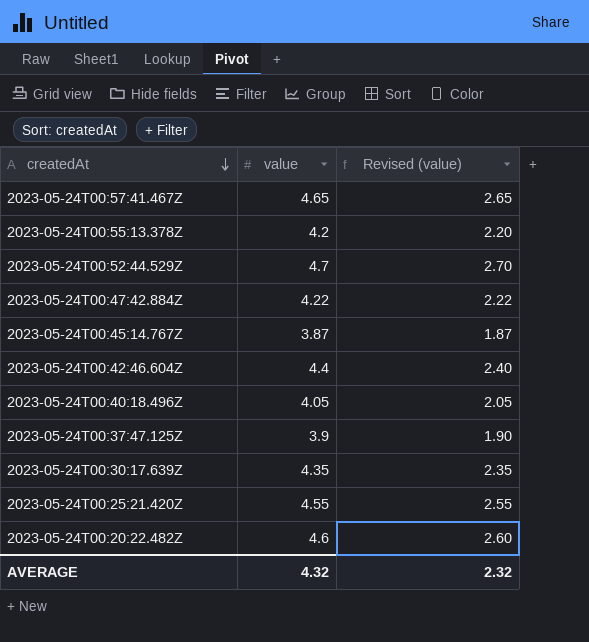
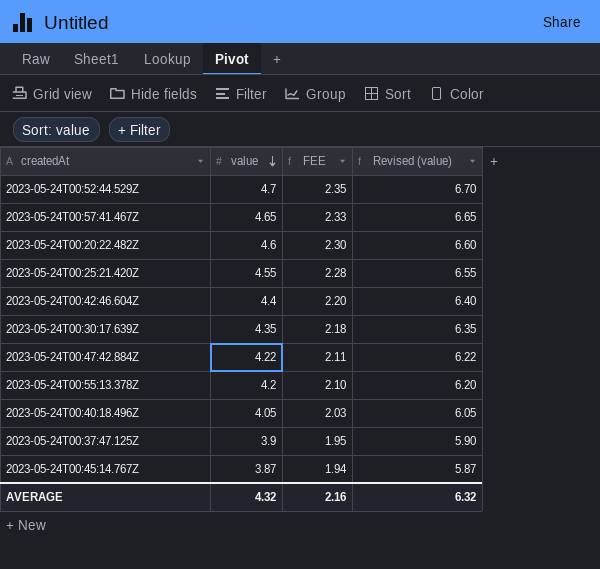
row order: createdAt descending -> value descending
column FEE | formula: none -> [value] * 0.5
column Revised (value) | formula: [value] - 2 -> [value] + 2
AVERAGE | Revised (value): 2.32 -> 6.32

